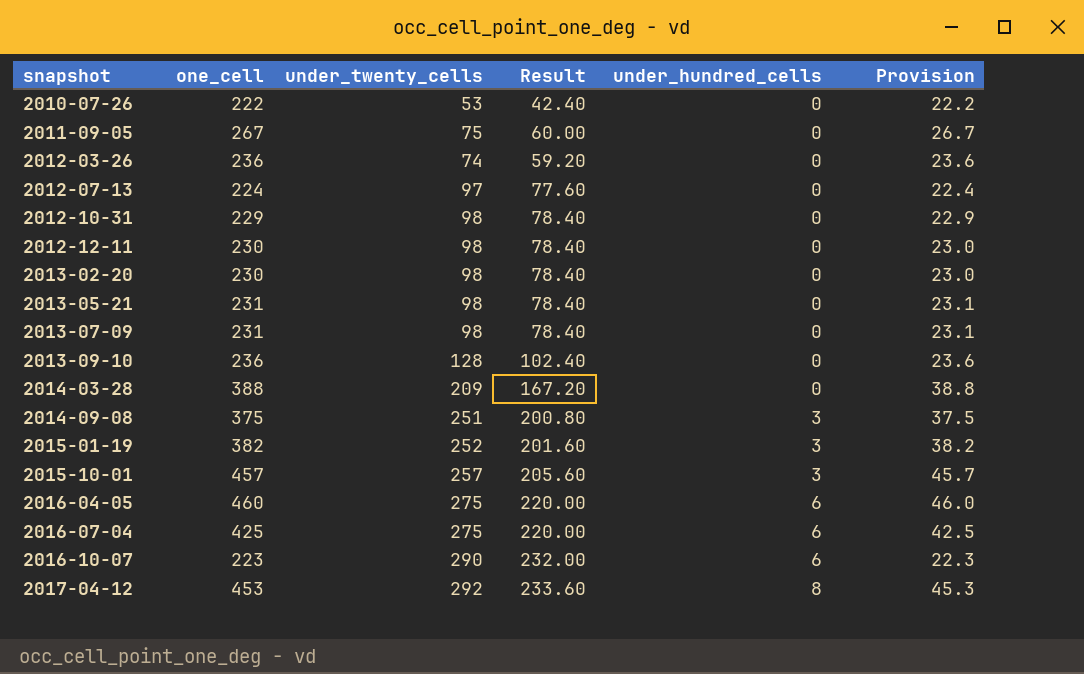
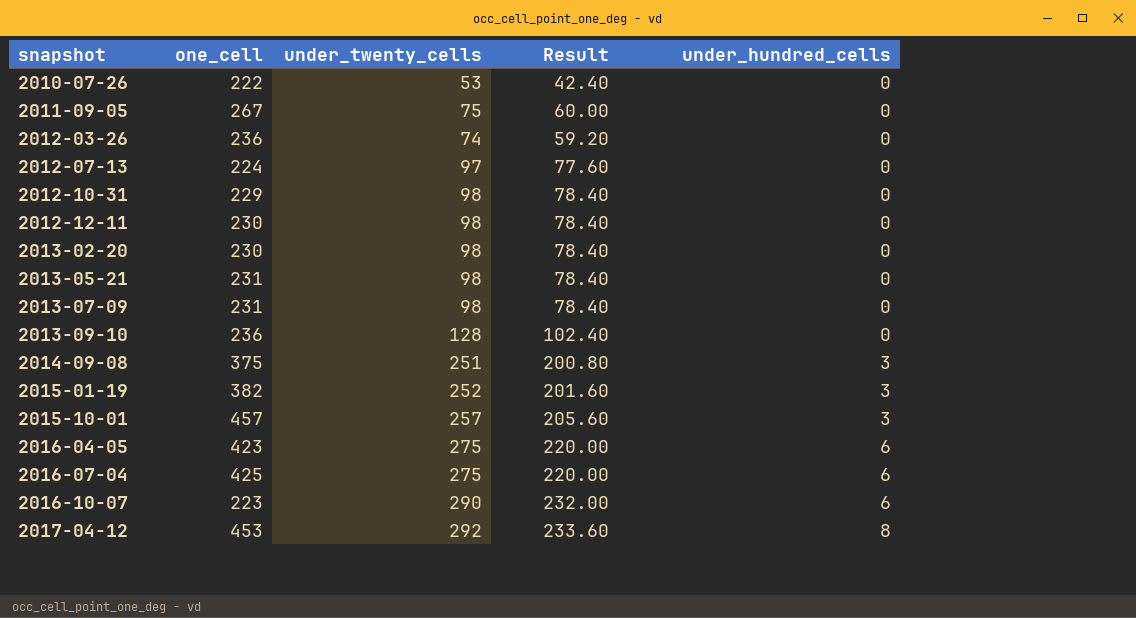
column Provision | formula: [one_cell] * 0.1 -> none
row 2014-03-28: 388 | 209 | 167.20 | 0 | 38.8 -> none
2016-04-05 | one_cell: 460 -> 423

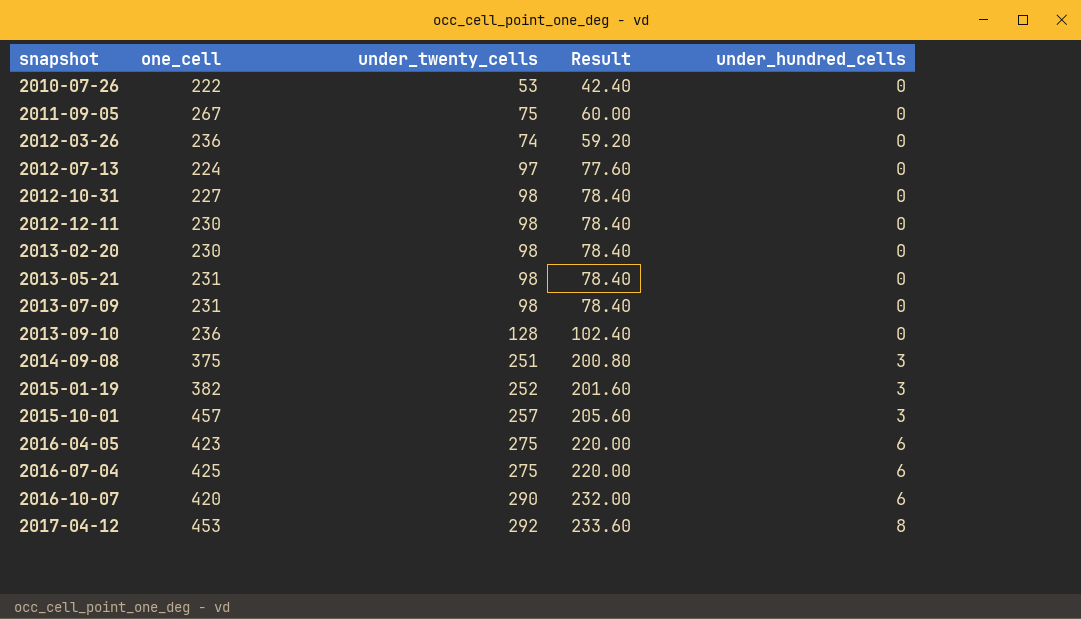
2012-10-31 | one_cell: 229 -> 227
2016-10-07 | one_cell: 223 -> 420

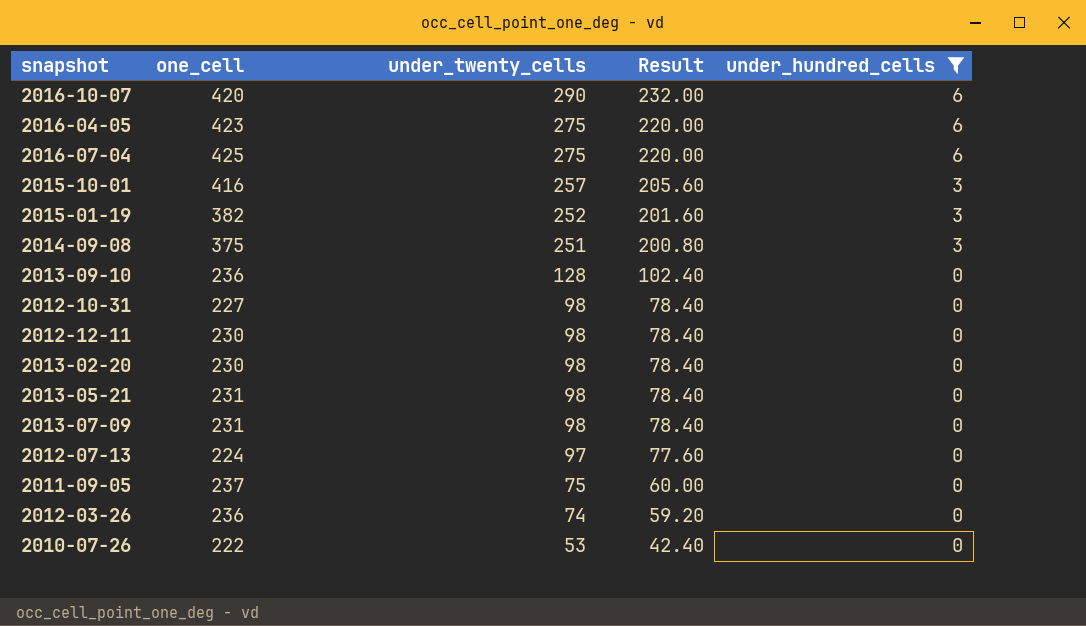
filter: none -> under_hundred_cells != 8
row order: snapshot ascending -> under_twenty_cells descending
2015-10-01 | one_cell: 457 -> 416
2011-09-05 | one_cell: 267 -> 237

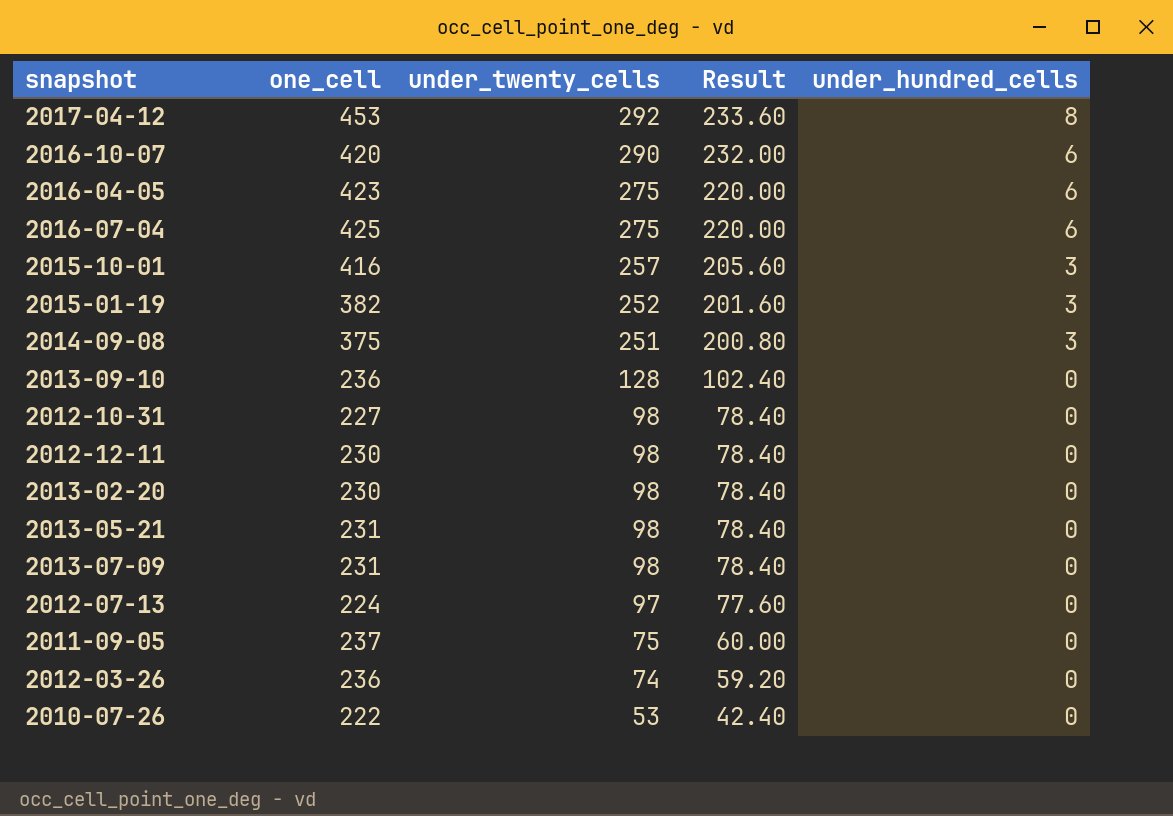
filter: under_hundred_cells != 8 -> none

